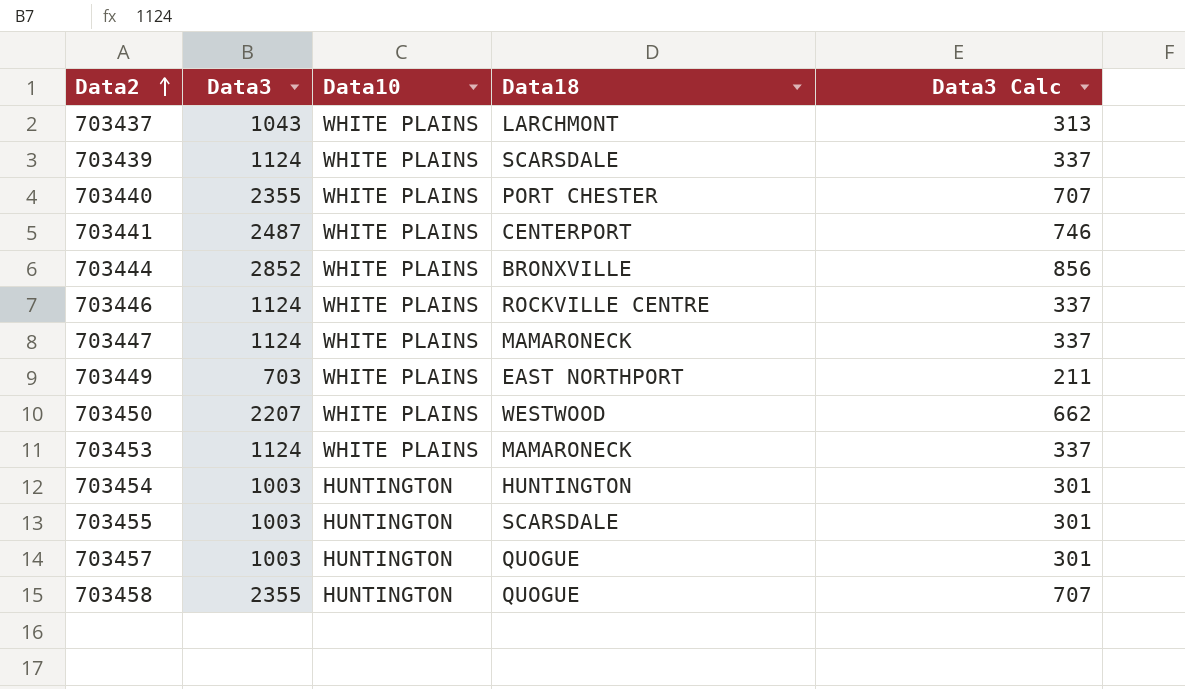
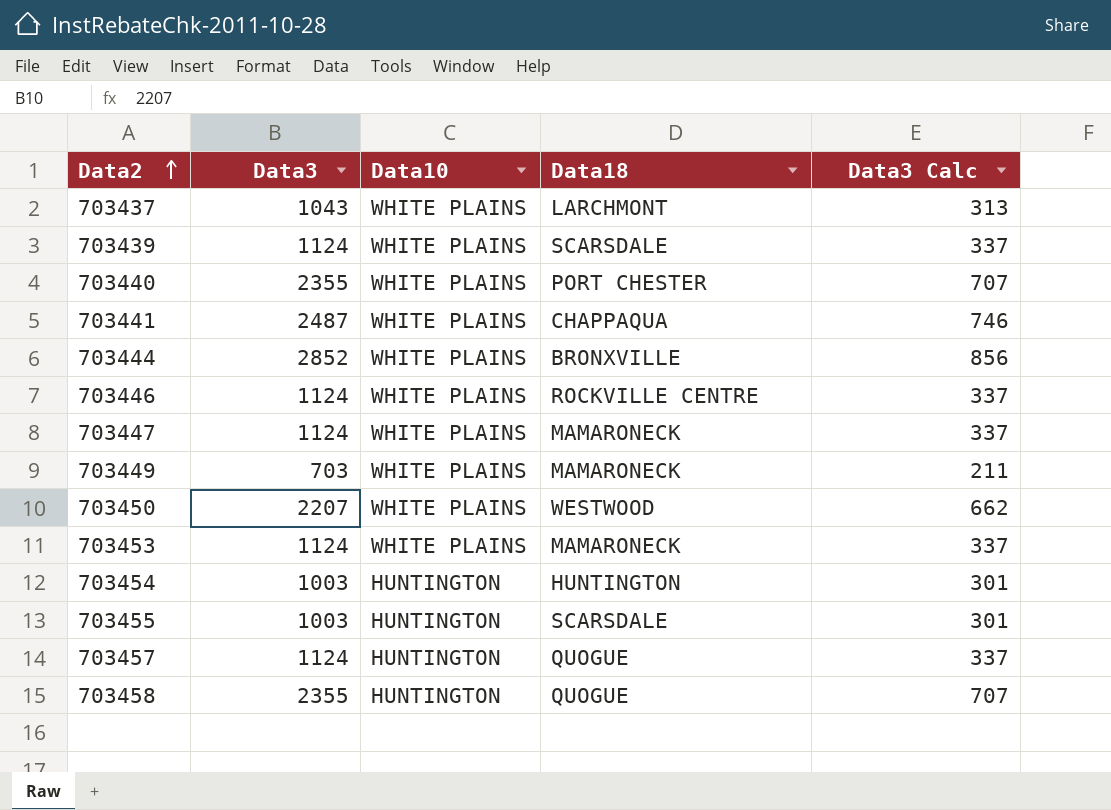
703441 | Data18: CENTERPORT -> CHAPPAQUA
703449 | Data18: EAST NORTHPORT -> MAMARONECK
703457 | Data3: 1003 -> 1124
703457 | Data3 Calc: 301 -> 337

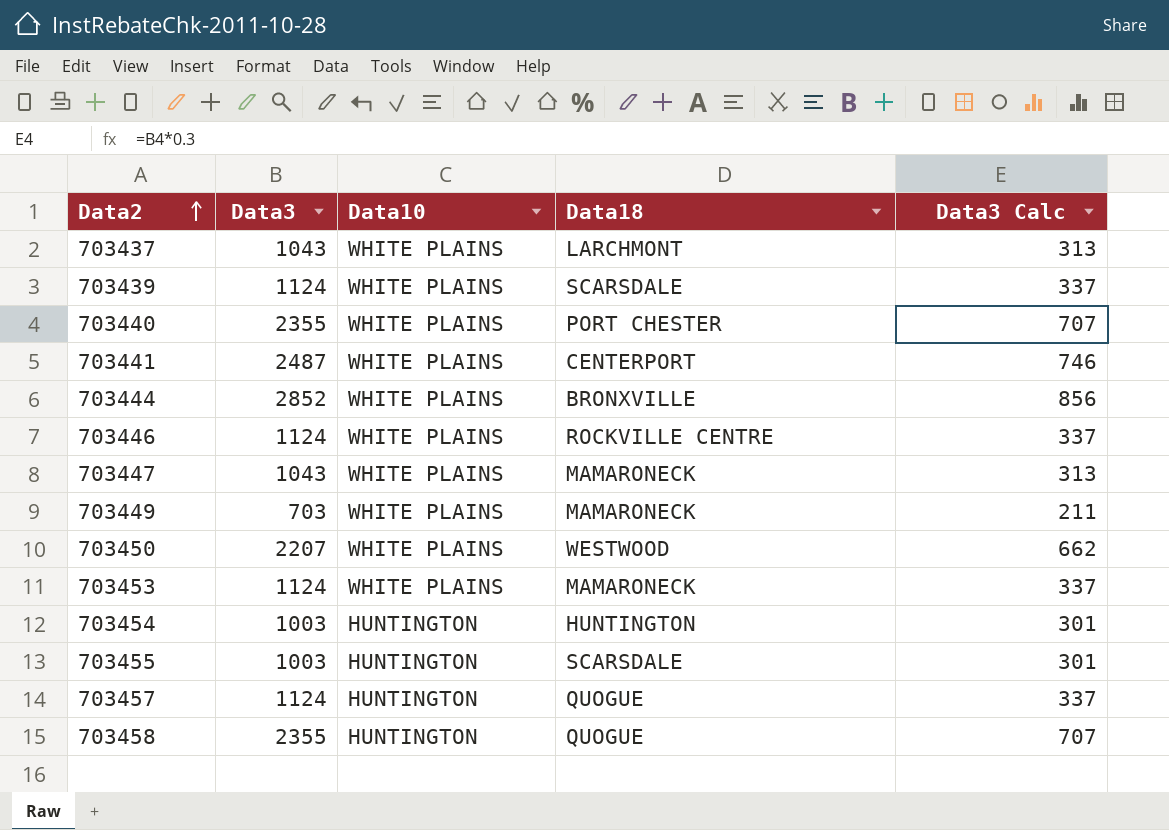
703441 | Data18: CHAPPAQUA -> CENTERPORT
703447 | Data3: 1124 -> 1043
703447 | Data3 Calc: 337 -> 313

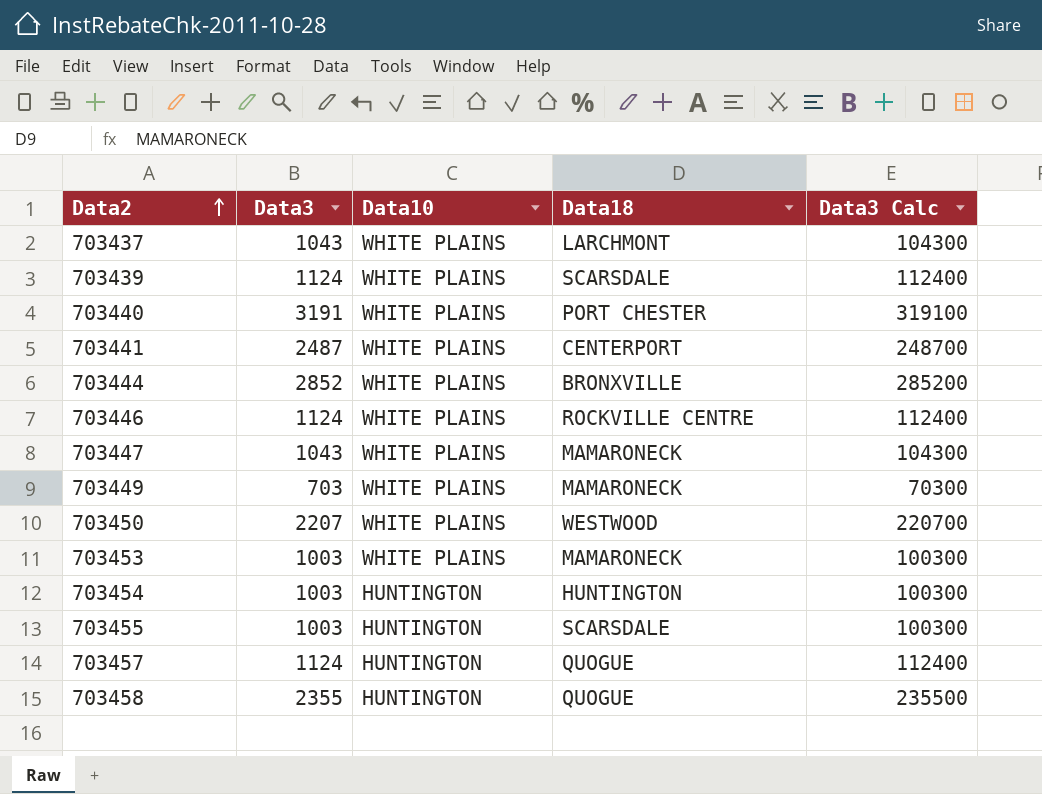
column Data3 Calc | formula: [Data3] * 0.3 -> [Data3] * 100
703440 | Data3: 2355 -> 3191
703453 | Data3: 1124 -> 1003

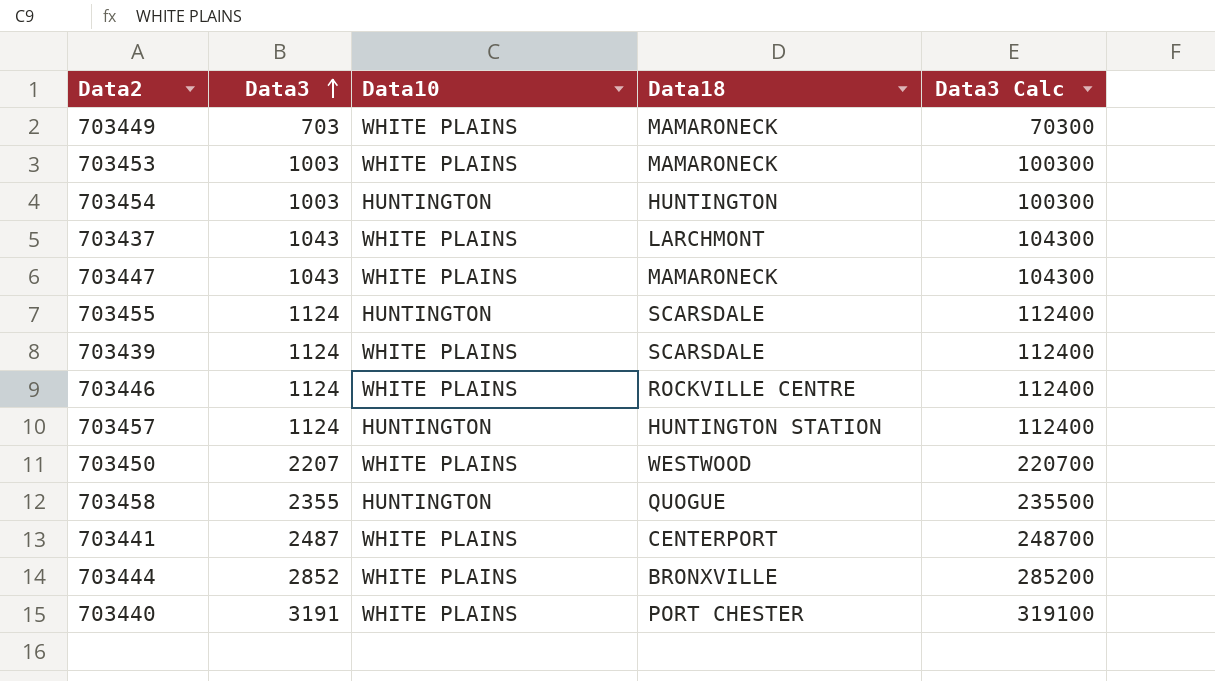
row order: Data2 ascending -> Data3 ascending
703455 | Data3: 1003 -> 1124
703455 | Data3 Calc: 100300 -> 112400
703457 | Data18: QUOGUE -> HUNTINGTON STATION

